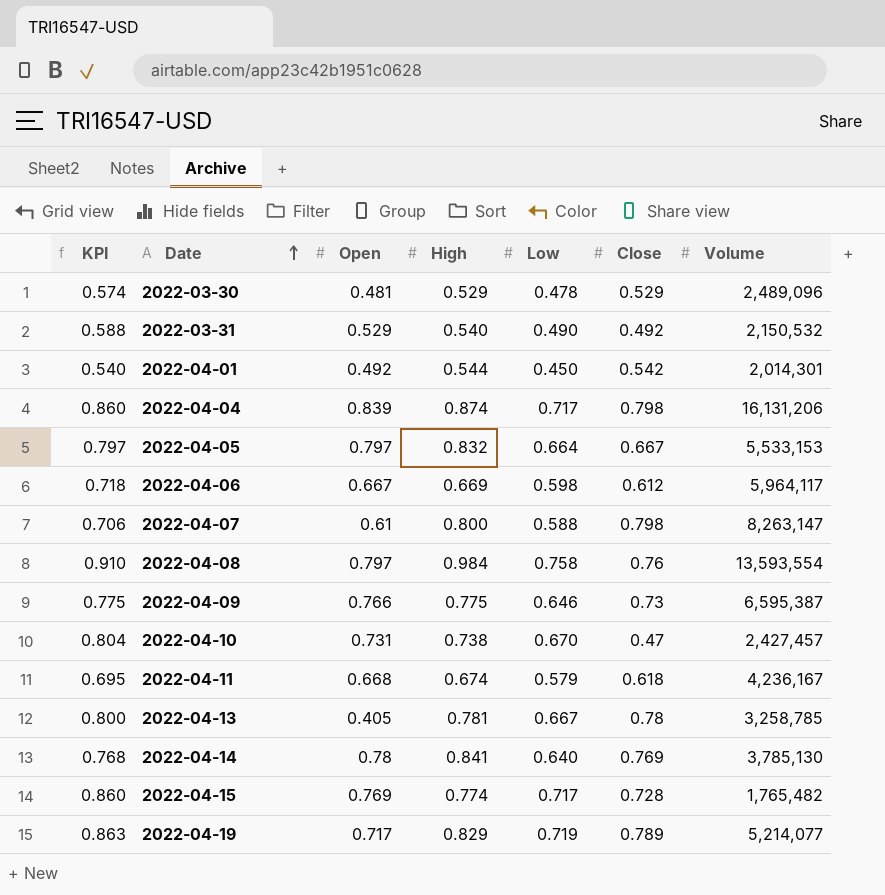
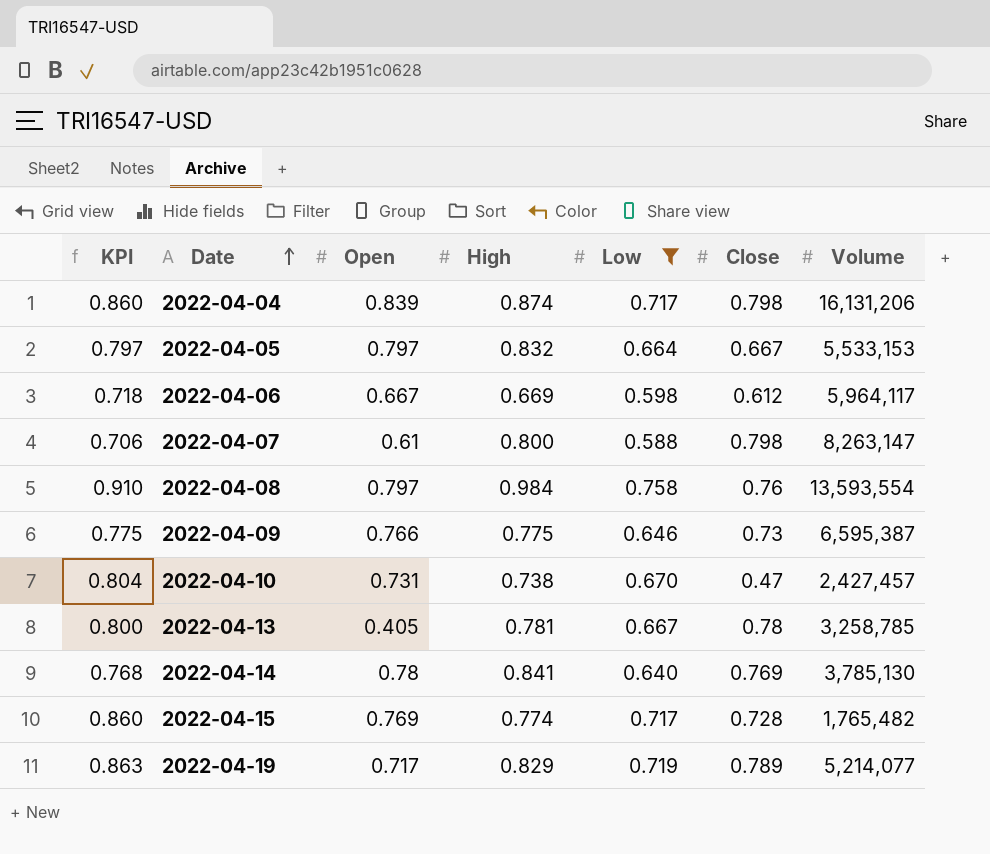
filter: none -> Low >= 0.588

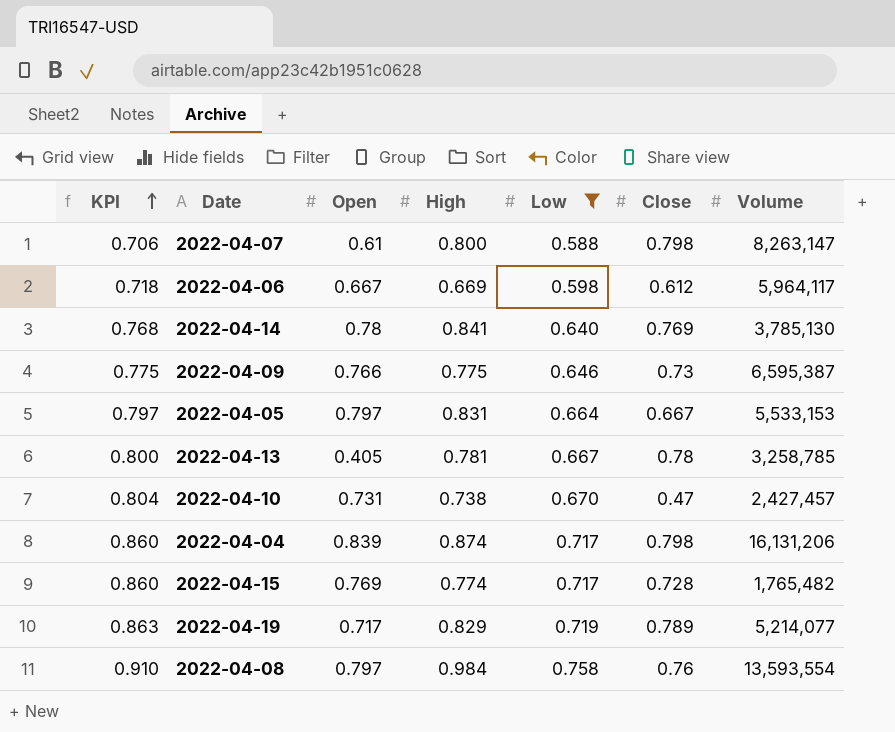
row order: Date ascending -> KPI ascending
2022-04-05 | High: 0.832 -> 0.831

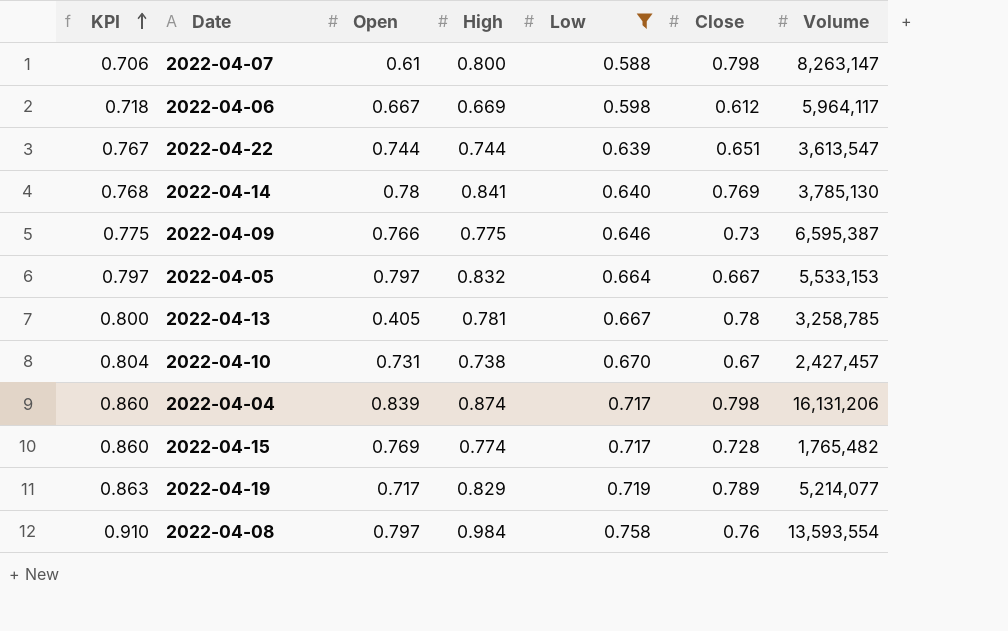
row 2022-04-22: none -> 0.767 | 0.744 | 0.744 | 0.639 | 0.651 | 3,613,547
2022-04-05 | High: 0.831 -> 0.832
2022-04-10 | Close: 0.47 -> 0.67

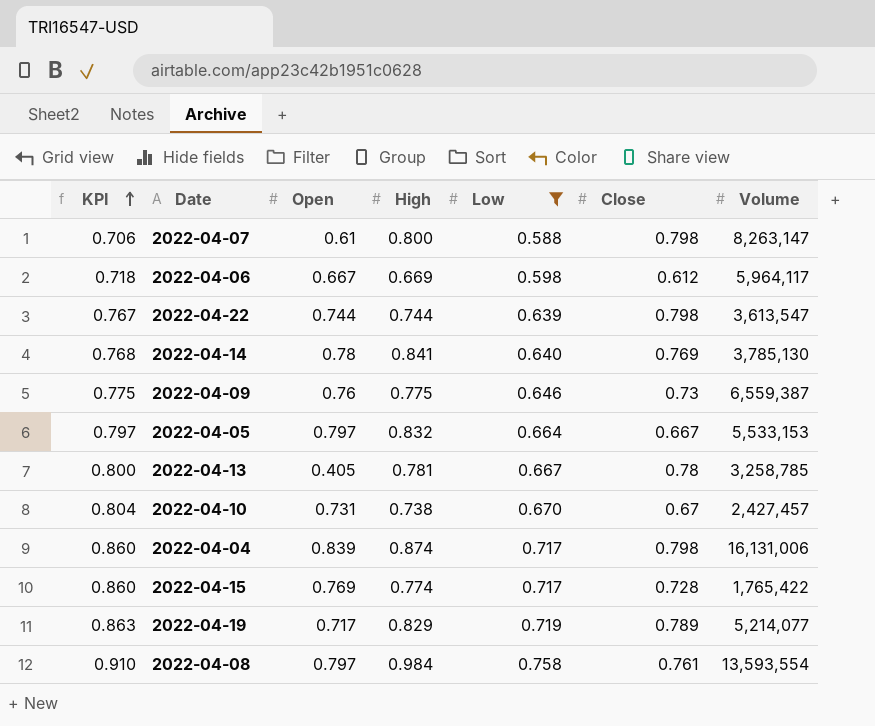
2022-04-22 | Close: 0.651 -> 0.798
2022-04-09 | Open: 0.766 -> 0.76
2022-04-09 | Volume: 6,595,387 -> 6,559,387
2022-04-04 | Volume: 16,131,206 -> 16,131,006
2022-04-15 | Volume: 1,765,482 -> 1,765,422
2022-04-08 | Close: 0.76 -> 0.761

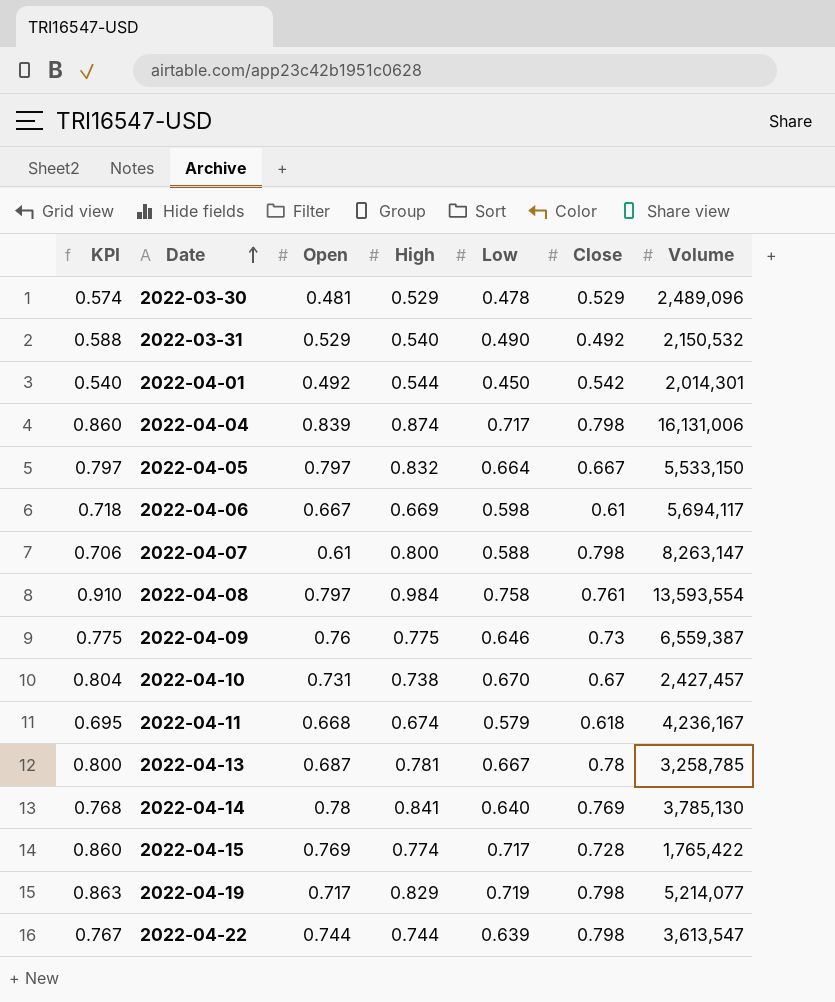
filter: Low >= 0.588 -> none
row order: KPI ascending -> Date ascending
2022-04-05 | Volume: 5,533,153 -> 5,533,150
2022-04-06 | Close: 0.612 -> 0.61
2022-04-06 | Volume: 5,964,117 -> 5,694,117
2022-04-13 | Open: 0.405 -> 0.687
2022-04-19 | Close: 0.789 -> 0.798

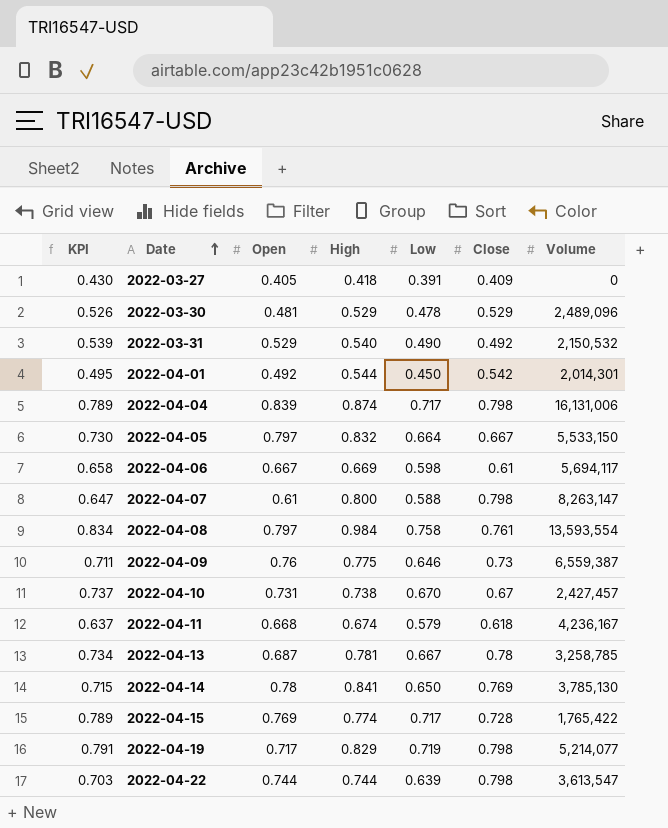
column KPI | formula: [Low] * 1.2 -> [Low] * 1.1
row 2022-03-27: none -> 0.430 | 0.405 | 0.418 | 0.391 | 0.409 | 0
2022-04-14 | Low: 0.640 -> 0.650

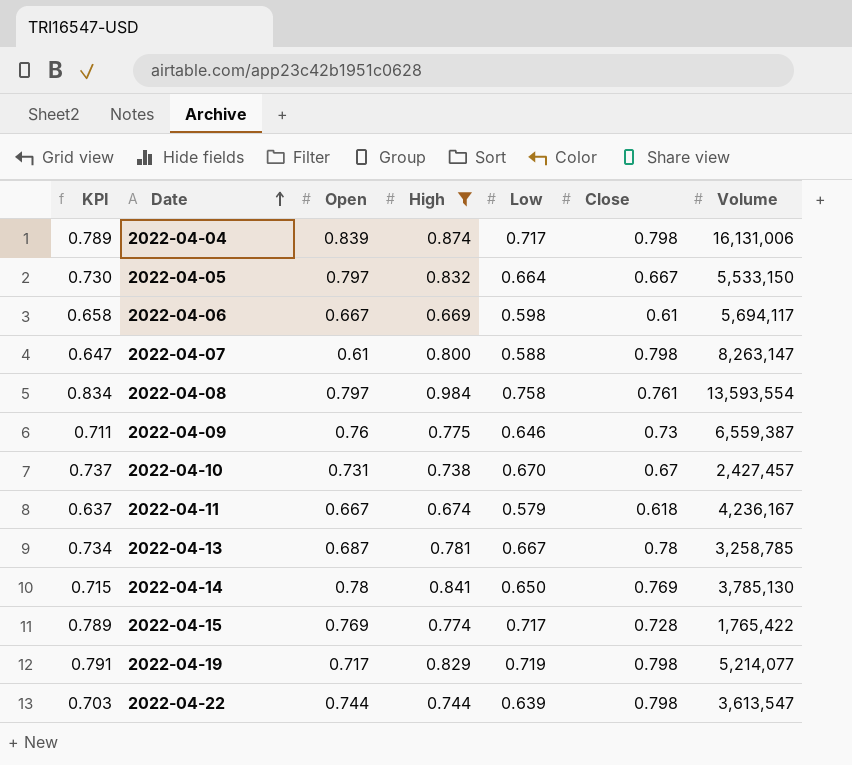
filter: none -> High >= 0.669
2022-04-11 | Open: 0.668 -> 0.667

